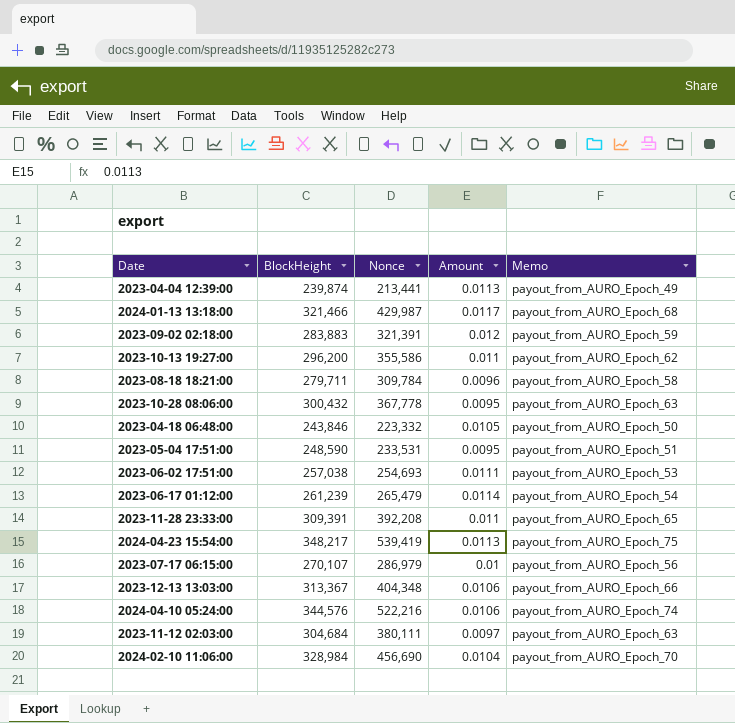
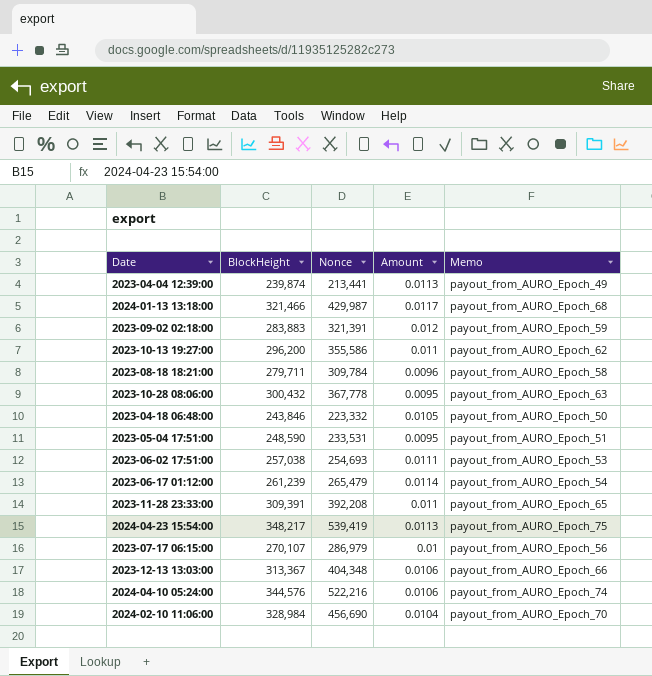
row 2023-11-12 02:03:00: 304,684 | 380,111 | 0.0097 | payout_from_AURO_Epoch_63 -> none

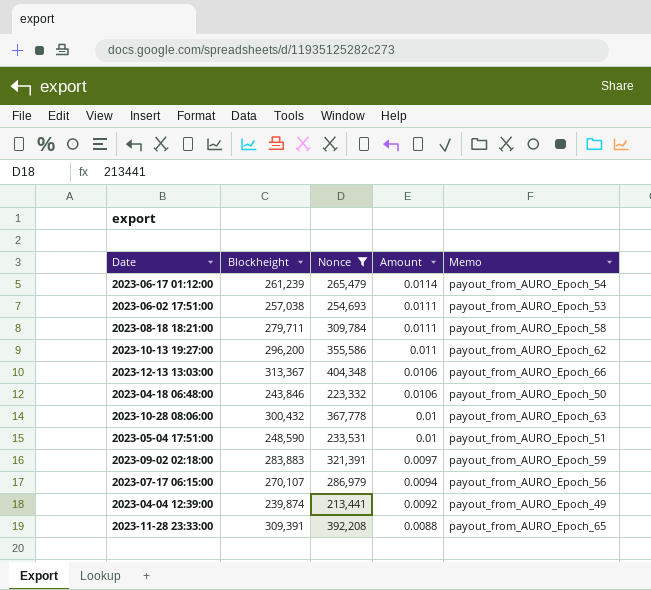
filter: none -> Nonce <= 404,348
row order: none -> Amount descending
column name: BlockHeight -> Blockheight
2023-08-18 18:21:00 | Amount: 0.0096 -> 0.0111
2023-04-18 06:48:00 | Amount: 0.0105 -> 0.0106
2023-10-28 08:06:00 | Amount: 0.0095 -> 0.01
2023-05-04 17:51:00 | Amount: 0.0095 -> 0.01
2023-09-02 02:18:00 | Amount: 0.012 -> 0.0097
2023-07-17 06:15:00 | Amount: 0.01 -> 0.0094
2023-04-04 12:39:00 | Amount: 0.0113 -> 0.0092
2023-11-28 23:33:00 | Amount: 0.011 -> 0.0088

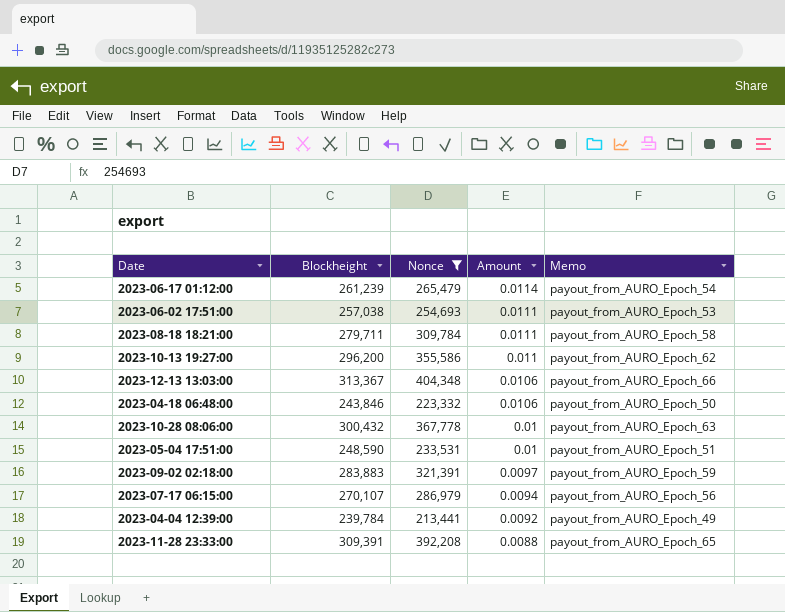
2023-04-04 12:39:00 | Blockheight: 239,874 -> 239,784

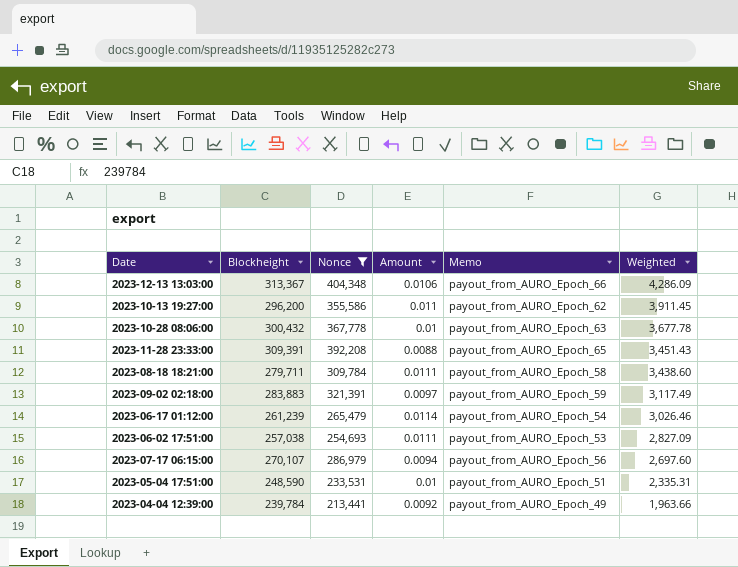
row order: Amount descending -> Weighted descending
column Weighted | formula: none -> [Nonce] * [Amount]
row 2023-04-18 06:48:00: 243,846 | 223,332 | 0.0106 | payout_from_AURO_Epoch_50 -> none

